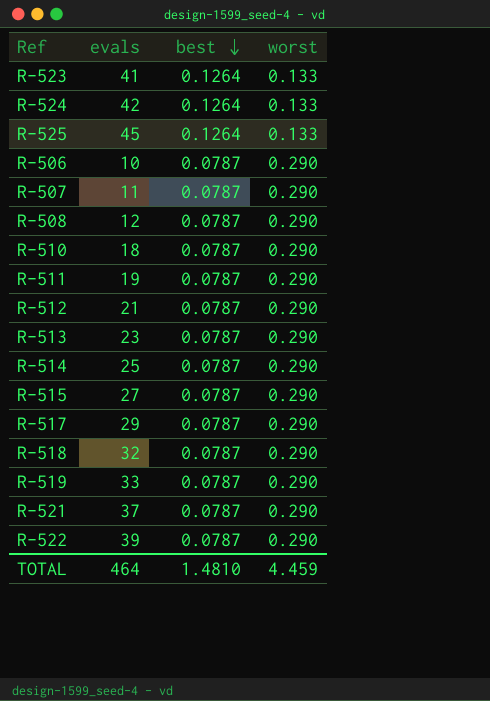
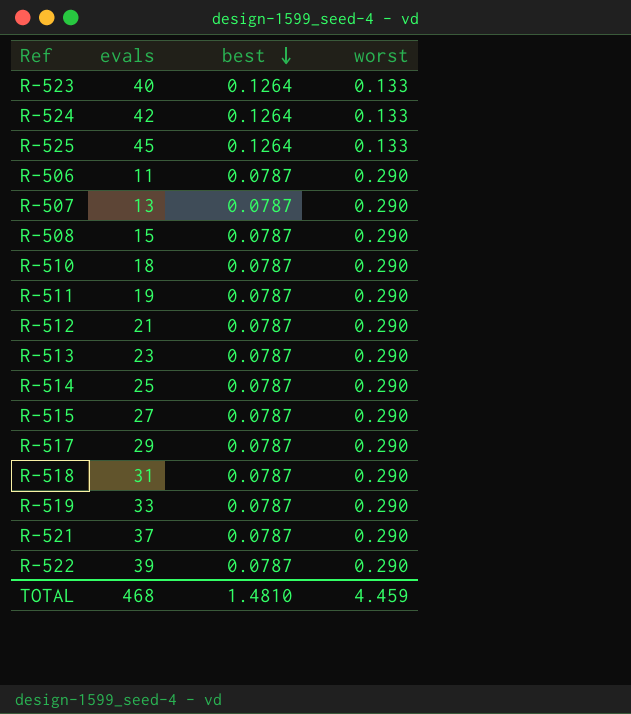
R-523 | evals: 41 -> 40
R-506 | evals: 10 -> 11
R-507 | evals: 11 -> 13
R-508 | evals: 12 -> 15
R-518 | evals: 32 -> 31
TOTAL | evals: 464 -> 468

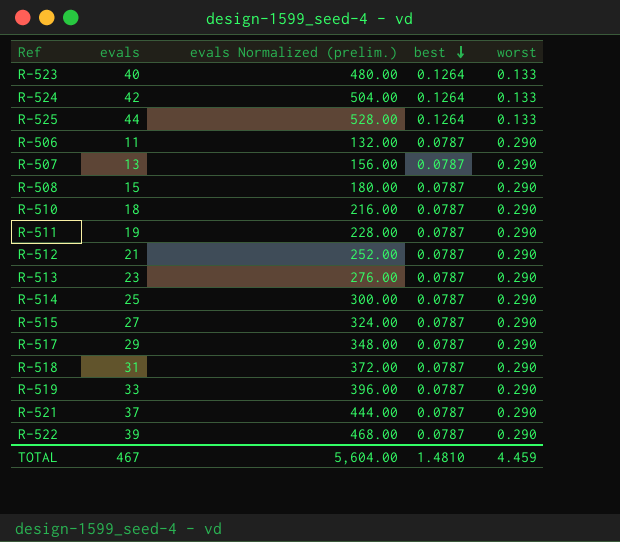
column evals Normalized (prelim.) | formula: none -> [evals] * 12
R-525 | evals: 45 -> 44
TOTAL | evals: 468 -> 467

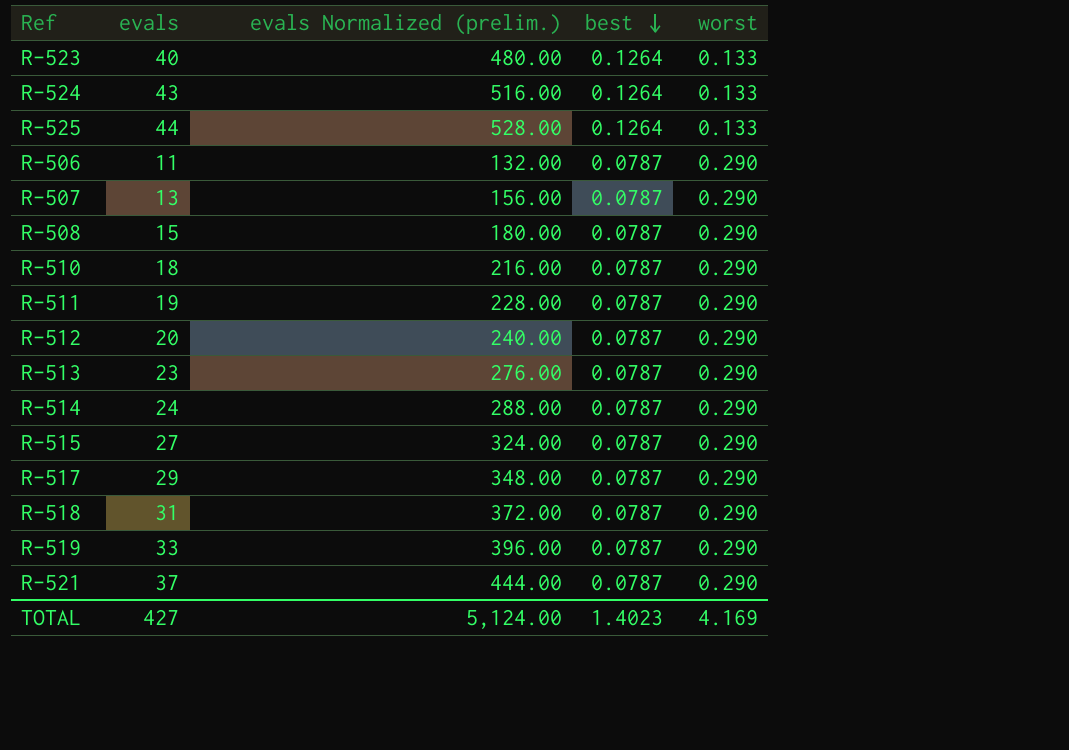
row R-522: 39 | 468.00 | 0.0787 | 0.290 -> none
R-524 | evals: 42 -> 43
R-524 | evals Normalized (prelim.): 504.00 -> 516.00
R-512 | evals: 21 -> 20
R-512 | evals Normalized (prelim.): 252.00 -> 240.00
R-514 | evals: 25 -> 24
R-514 | evals Normalized (prelim.): 300.00 -> 288.00
TOTAL | evals: 467 -> 427
TOTAL | evals Normalized (prelim.): 5,604.00 -> 5,124.00
TOTAL | best: 1.4810 -> 1.4023
TOTAL | worst: 4.459 -> 4.169

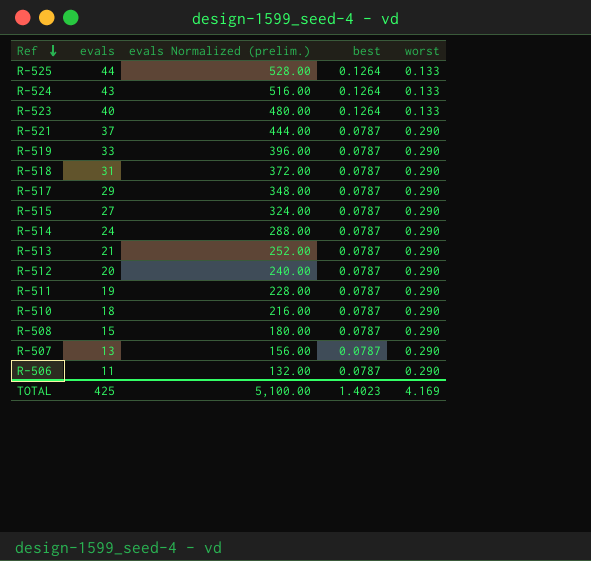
row order: best descending -> Ref descending
R-513 | evals: 23 -> 21
R-513 | evals Normalized (prelim.): 276.00 -> 252.00
TOTAL | evals: 427 -> 425
TOTAL | evals Normalized (prelim.): 5,124.00 -> 5,100.00

